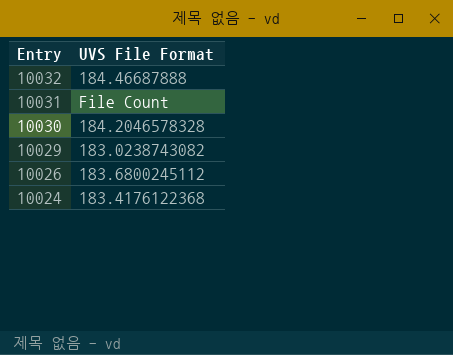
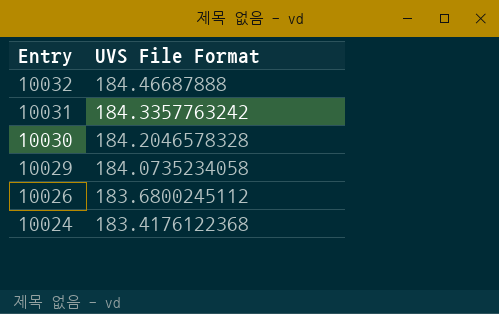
10031 | UVS File Format: File Count -> 184.3357763242
10029 | UVS File Format: 183.0238743082 -> 184.0735234058

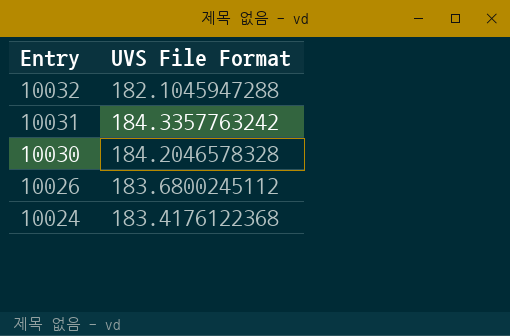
row 10029: 184.0735234058 -> none
10032 | UVS File Format: 184.46687888 -> 182.1045947288

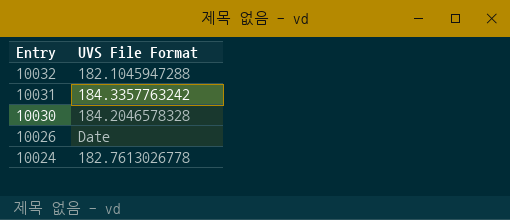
10026 | UVS File Format: 183.6800245112 -> Date
10024 | UVS File Format: 183.4176122368 -> 182.7613026778

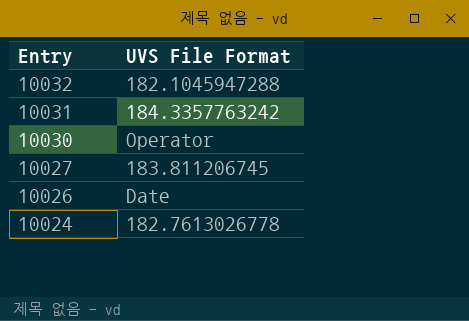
10030 | UVS File Format: 184.2046578328 -> Operator
row 10027: none -> 183.811206745

